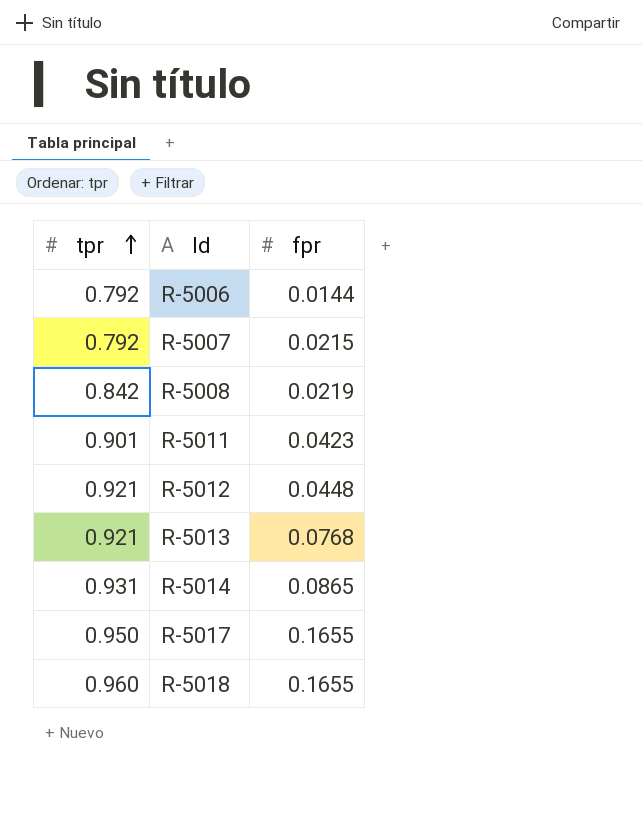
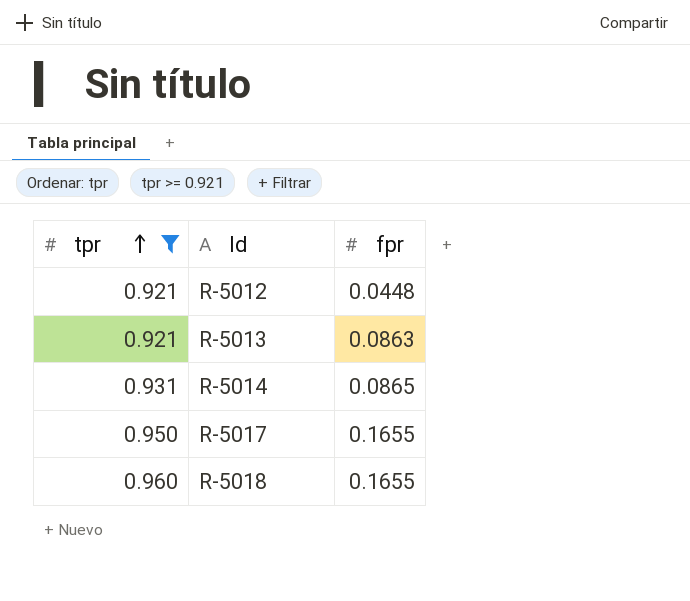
filter: none -> tpr >= 0.921
R-5013 | fpr: 0.0768 -> 0.0863

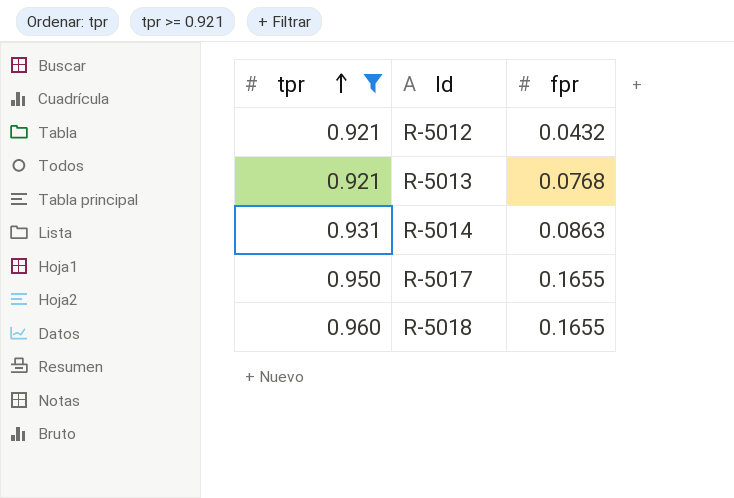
R-5012 | fpr: 0.0448 -> 0.0432
R-5013 | fpr: 0.0863 -> 0.0768
R-5014 | fpr: 0.0865 -> 0.0863

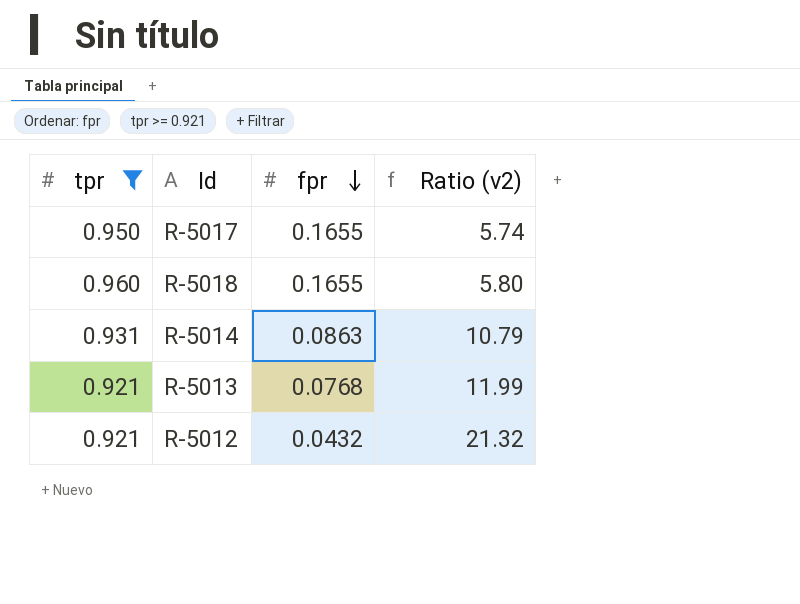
row order: tpr ascending -> fpr descending
column Ratio (v2) | formula: none -> [tpr] / [fpr]

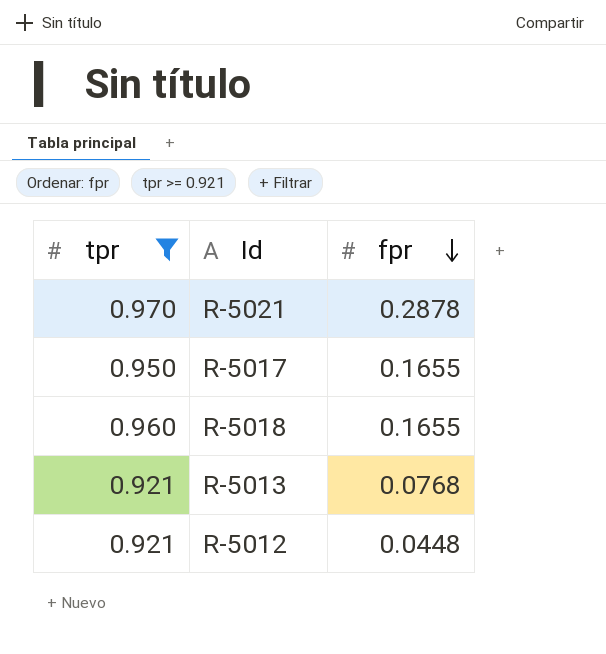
column Ratio (v2) | formula: [tpr] / [fpr] -> none
row R-5014: 0.931 | 0.0863 | 10.79 -> none
row R-5021: none -> 0.970 | 0.2878
R-5012 | fpr: 0.0432 -> 0.0448

